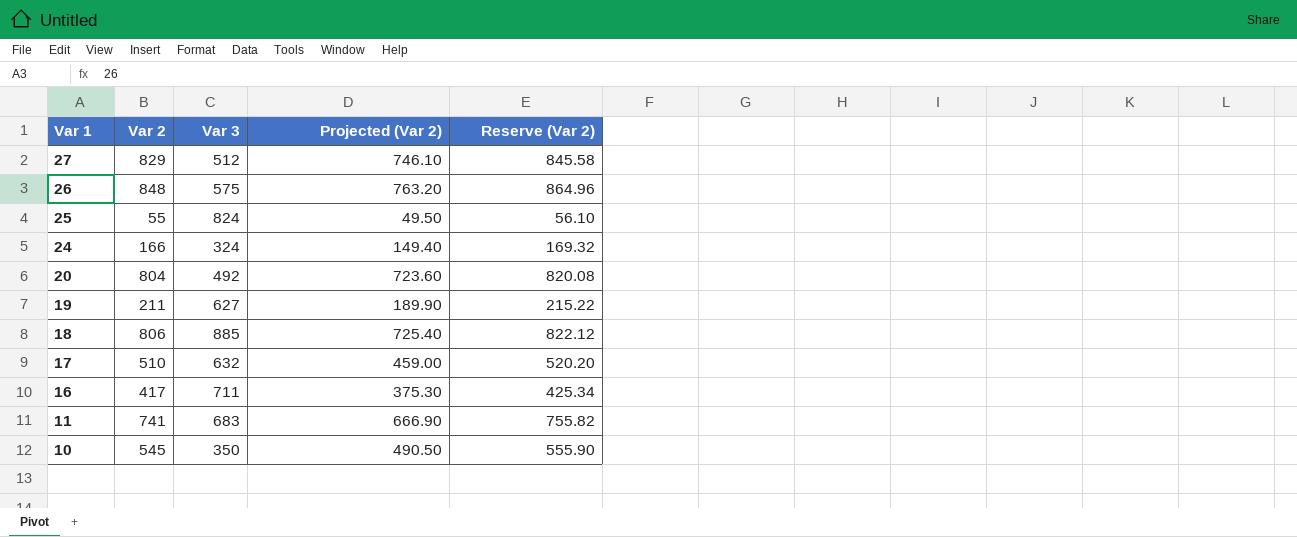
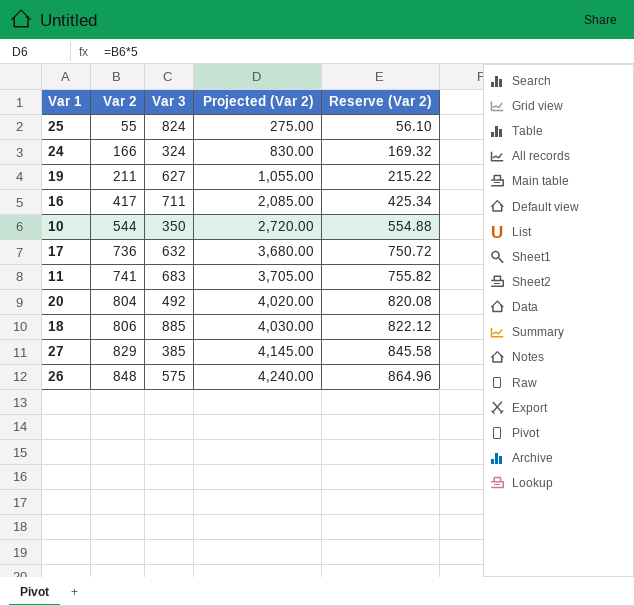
row order: Var 1 descending -> Var 2 ascending
column Projected (Var 2) | formula: [Var 2] * 0.9 -> [Var 2] * 5
10 | Var 2: 545 -> 544
10 | Reserve (Var 2): 555.90 -> 554.88
17 | Var 2: 510 -> 736
17 | Reserve (Var 2): 520.20 -> 750.72
27 | Var 3: 512 -> 385

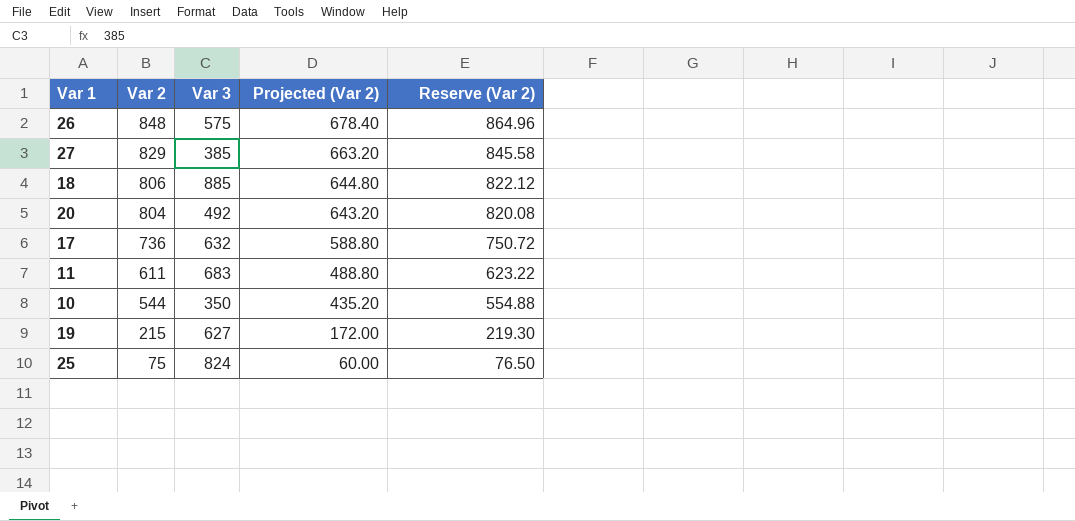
row order: Var 2 ascending -> Var 2 descending
column Projected (Var 2) | formula: [Var 2] * 5 -> [Var 2] * 0.8
row 24: 166 | 324 | 830.00 | 169.32 -> none
row 16: 417 | 711 | 2,085.00 | 425.34 -> none
11 | Var 2: 741 -> 611
11 | Reserve (Var 2): 755.82 -> 623.22
19 | Var 2: 211 -> 215
19 | Reserve (Var 2): 215.22 -> 219.30
25 | Var 2: 55 -> 75
25 | Reserve (Var 2): 56.10 -> 76.50

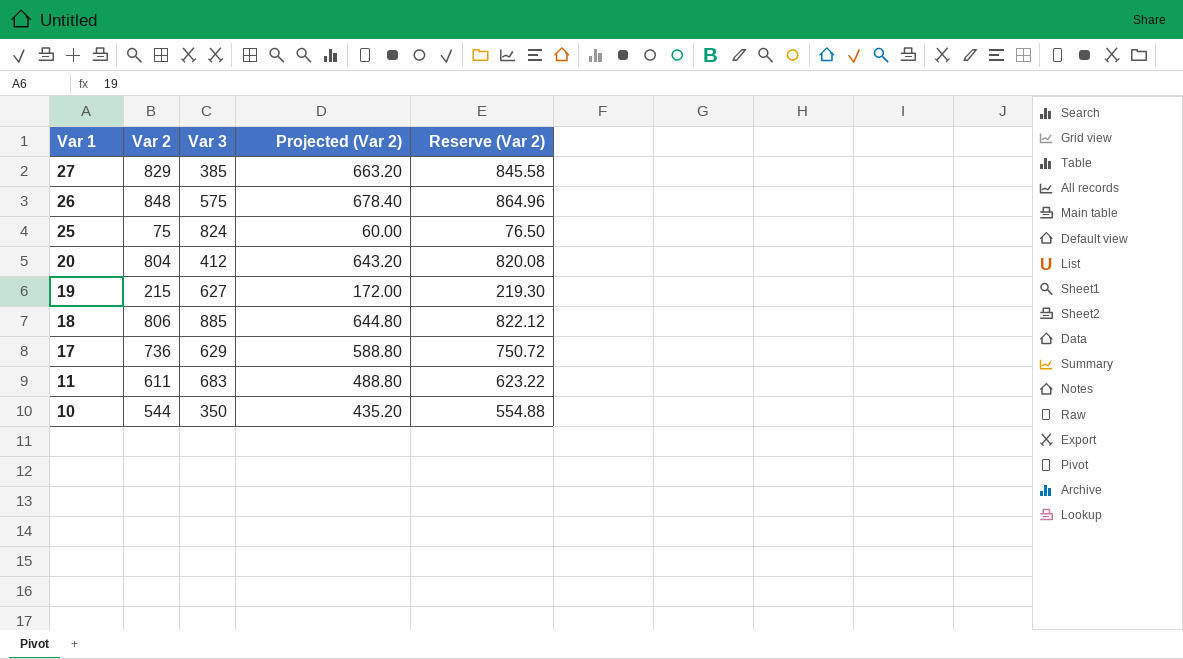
row order: Var 2 descending -> Var 1 descending
20 | Var 3: 492 -> 412
17 | Var 3: 632 -> 629

